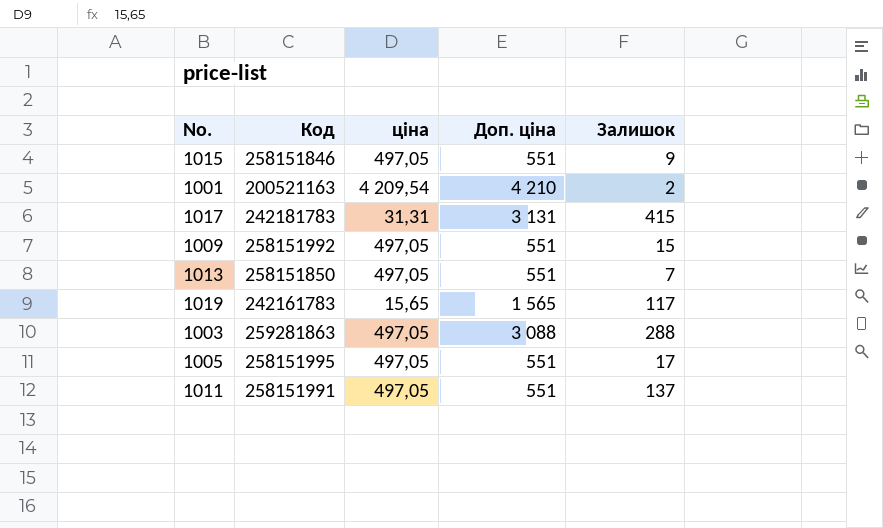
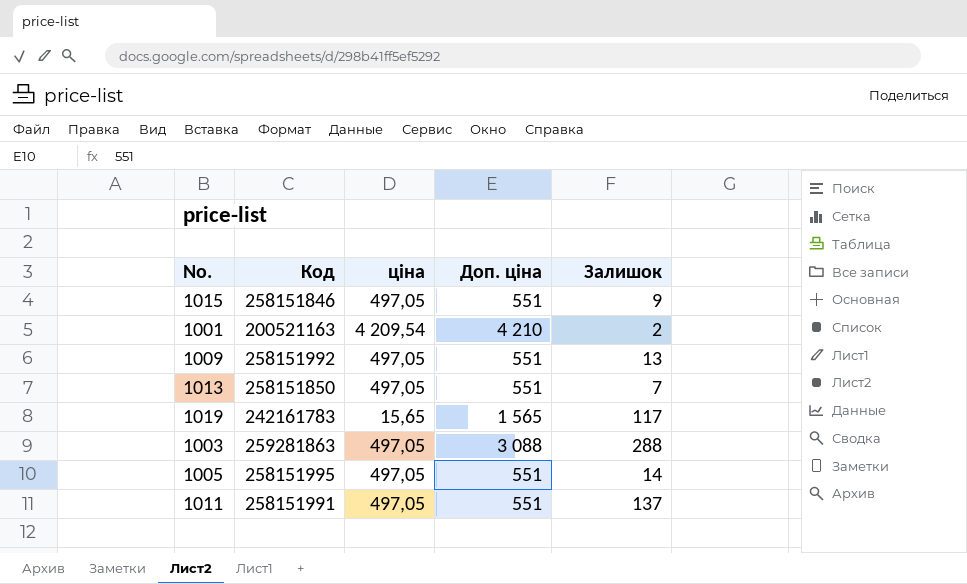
row 1017: 242181783 | 31,31 | 3 131 | 415 -> none
1009 | Залишок: 15 -> 13
1005 | Залишок: 17 -> 14

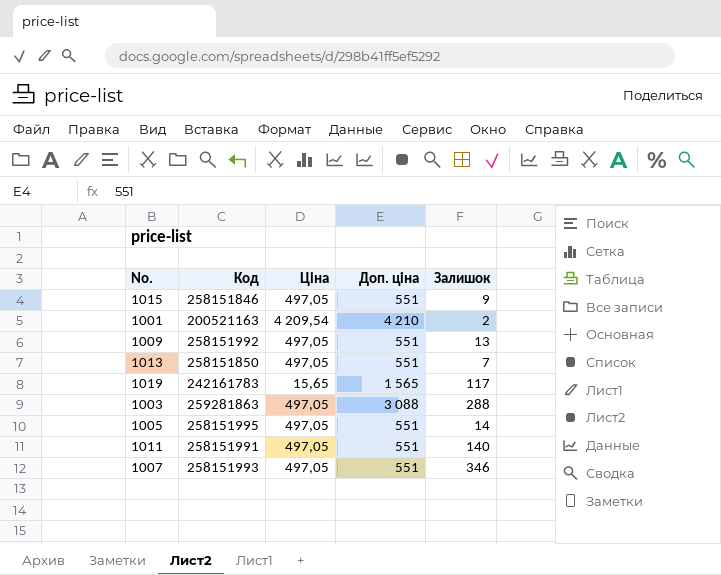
column name: ціна -> Ціна
1011 | Залишок: 137 -> 140
row 1007: none -> 258151993 | 497,05 | 551 | 346

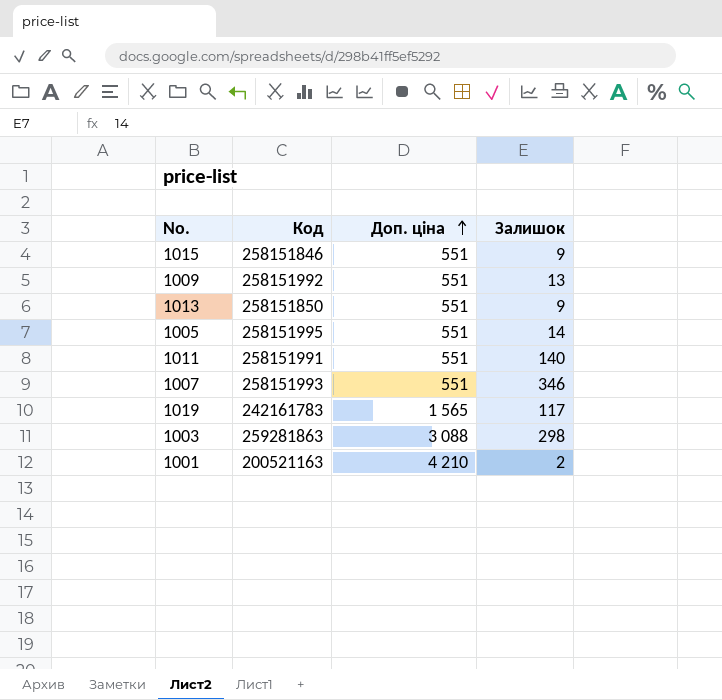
row order: none -> Доп. ціна ascending
column Ціна | position: 3 -> none
1013 | Залишок: 7 -> 9
1003 | Залишок: 288 -> 298

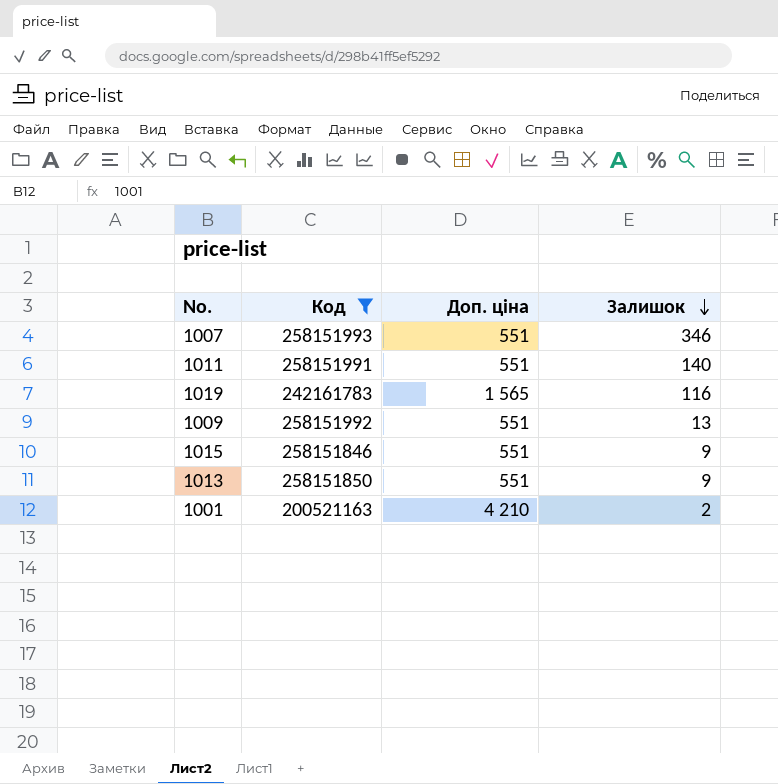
filter: none -> Код <= 258151993
row order: Доп. ціна ascending -> Залишок descending
1019 | Залишок: 117 -> 116

